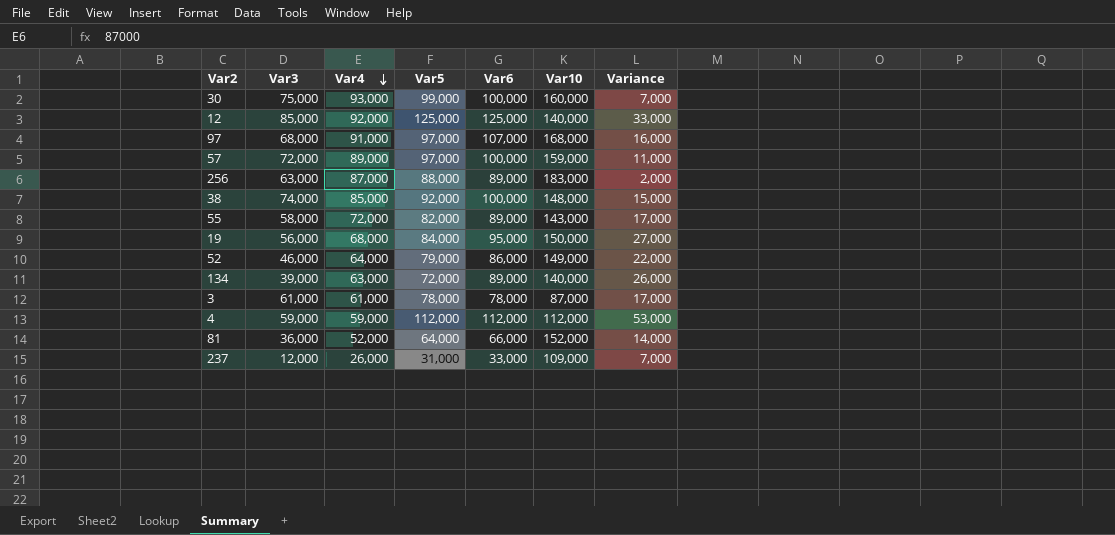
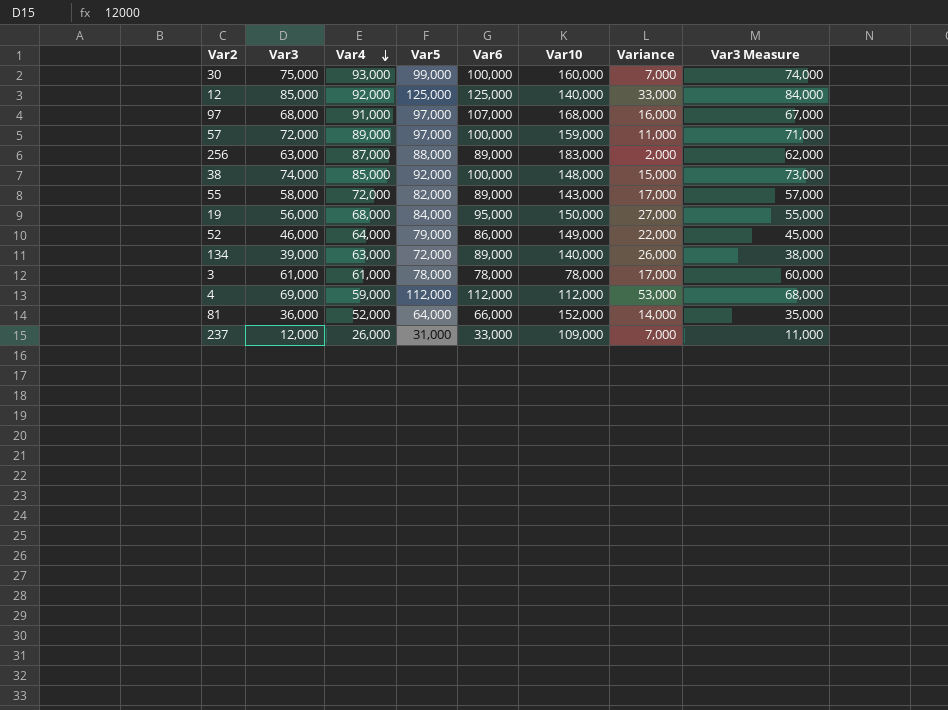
column Var3 Measure | formula: none -> [Var3] - 1000
3 | Var10: 87,000 -> 78,000
4 | Var3: 59,000 -> 69,000

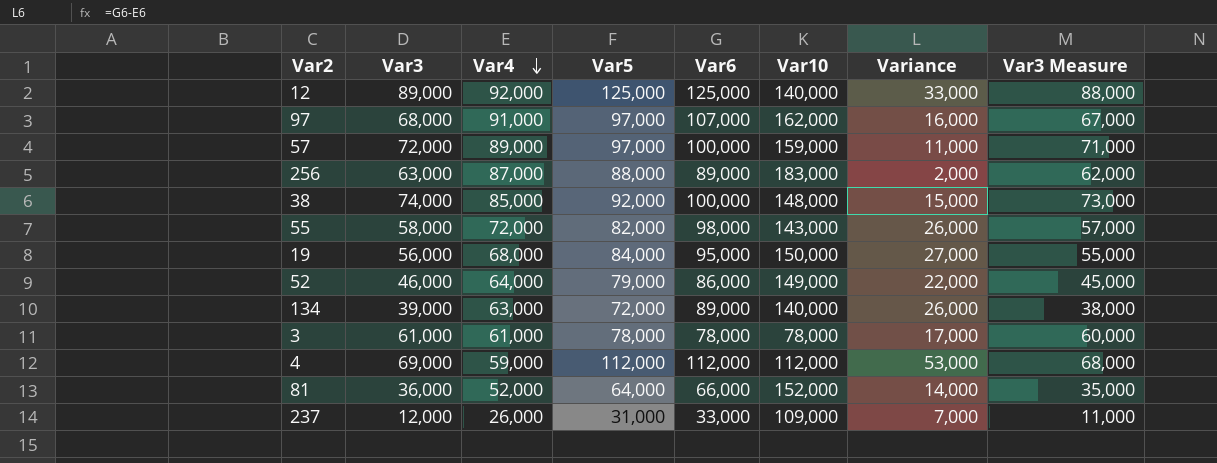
row 30: 75,000 | 93,000 | 99,000 | 100,000 | 160,000 | 7,000 | 74,000 -> none
12 | Var3: 85,000 -> 89,000
12 | Var3 Measure: 84,000 -> 88,000
97 | Var10: 168,000 -> 162,000
55 | Var6: 89,000 -> 98,000
55 | Variance: 17,000 -> 26,000

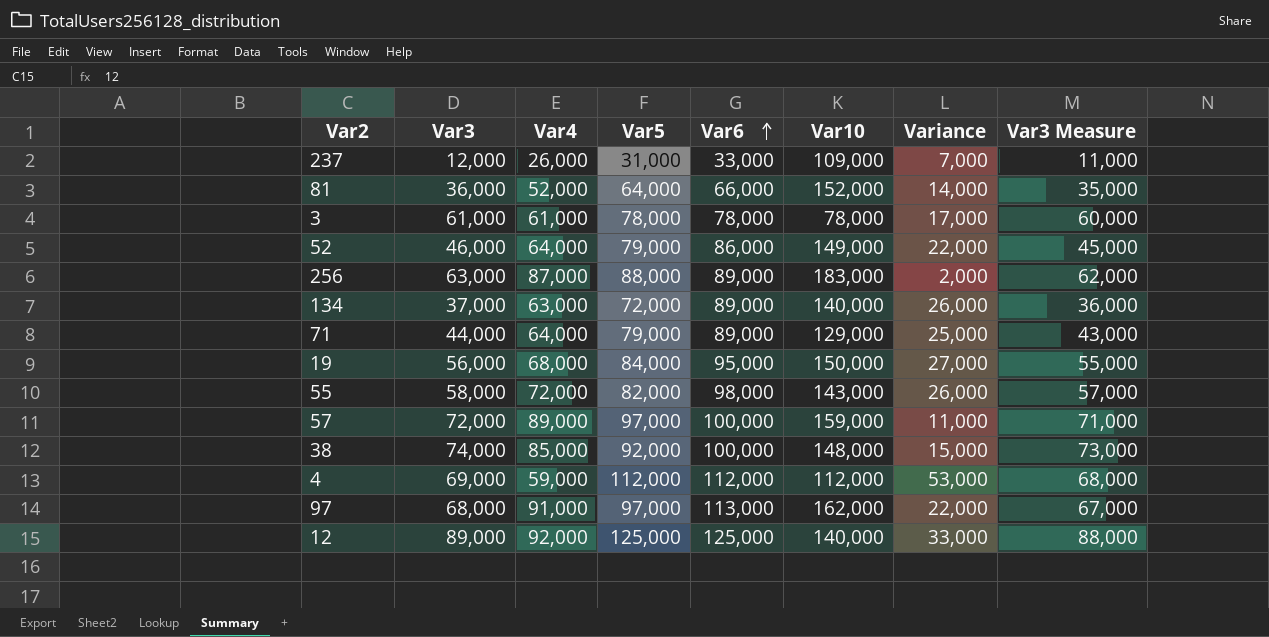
row order: Var4 descending -> Var6 ascending
134 | Var3: 39,000 -> 37,000
134 | Var3 Measure: 38,000 -> 36,000
row 71: none -> 44,000 | 64,000 | 79,000 | 89,000 | 129,000 | 25,000 | 43,000
97 | Var6: 107,000 -> 113,000
97 | Variance: 16,000 -> 22,000

